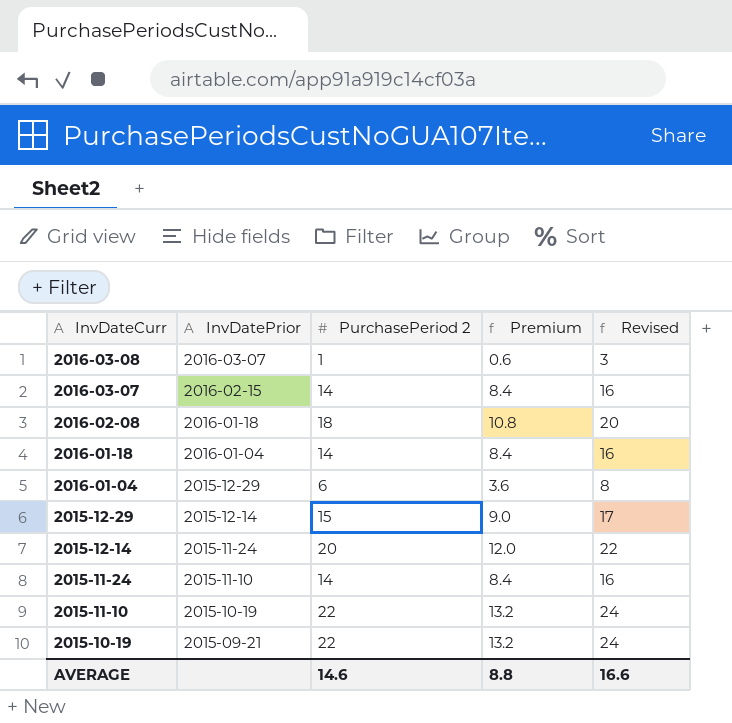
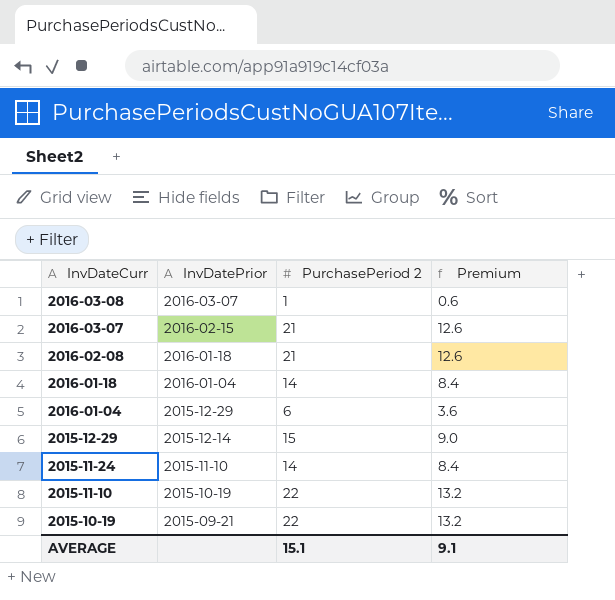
column Revised | formula: [PurchasePeriod 2] + 2 -> none
row 2015-12-14: 2015-11-24 | 20 | 12.0 | 22 -> none
2016-03-07 | PurchasePeriod 2: 14 -> 21
2016-03-07 | Premium: 8.4 -> 12.6
2016-02-08 | PurchasePeriod 2: 18 -> 21
2016-02-08 | Premium: 10.8 -> 12.6
AVERAGE | PurchasePeriod 2: 14.6 -> 15.1
AVERAGE | Premium: 8.8 -> 9.1

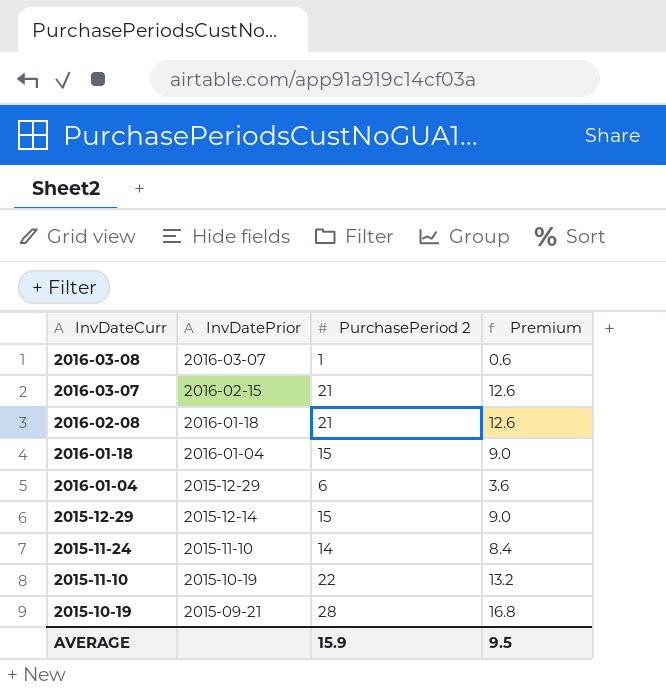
2016-01-18 | PurchasePeriod 2: 14 -> 15
2016-01-18 | Premium: 8.4 -> 9.0
2015-10-19 | PurchasePeriod 2: 22 -> 28
2015-10-19 | Premium: 13.2 -> 16.8
AVERAGE | PurchasePeriod 2: 15.1 -> 15.9
AVERAGE | Premium: 9.1 -> 9.5

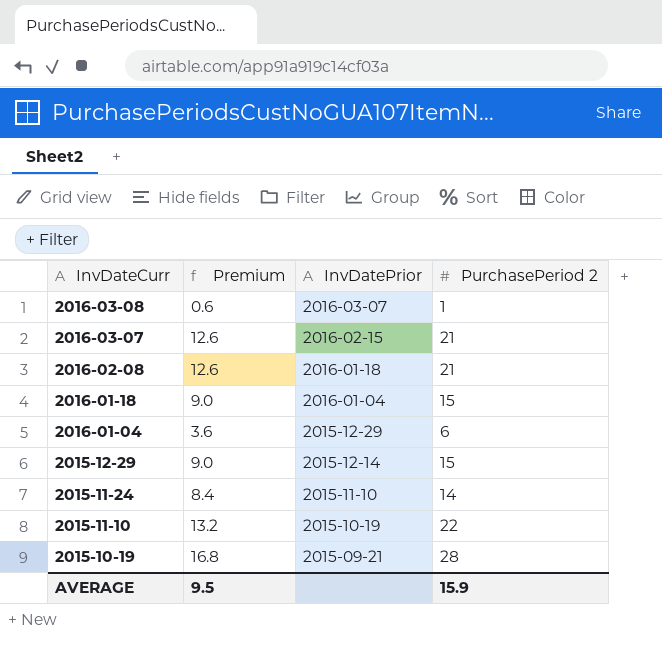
column Premium | position: 4 -> 2

